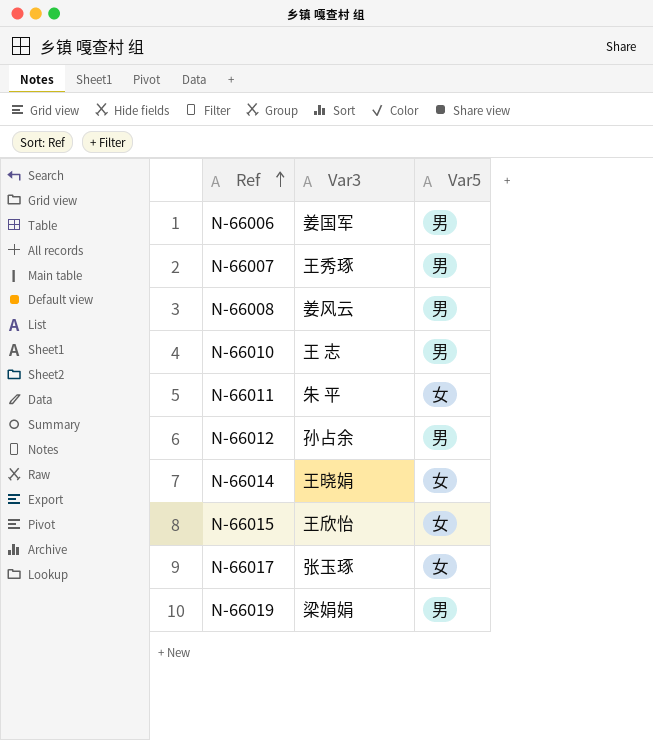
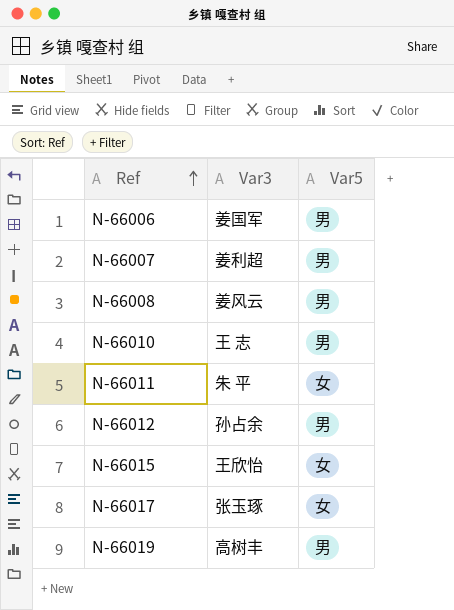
row N-66014: 王晓娟 | 女 -> none
N-66007 | Var3: 王秀琢 -> 姜利超
N-66019 | Var3: 梁娟娟 -> 高树丰

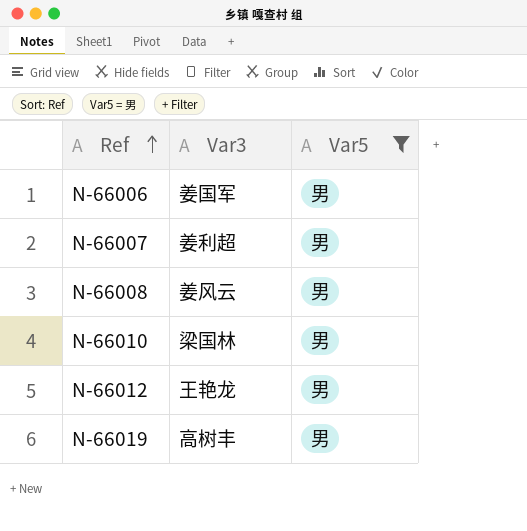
filter: none -> Var5 = 男
N-66010 | Var3: 王 志 -> 梁国林
N-66012 | Var3: 孙占余 -> 王艳龙

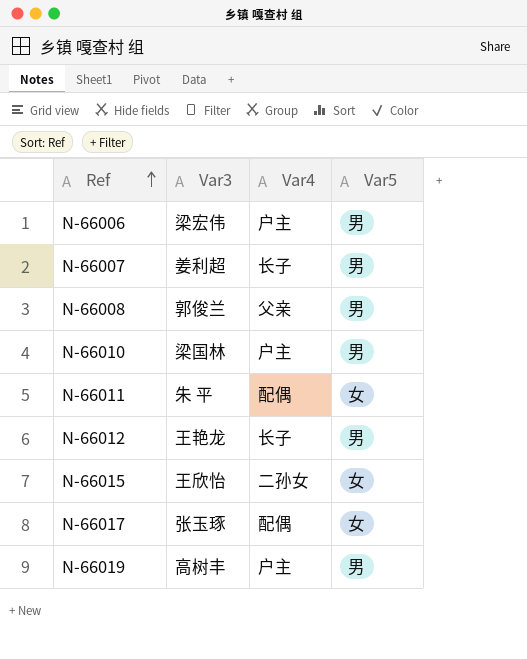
filter: Var5 = 男 -> none
column Var4 | position: none -> 3
N-66006 | Var3: 姜国军 -> 梁宏伟
N-66008 | Var3: 姜风云 -> 郭俊兰

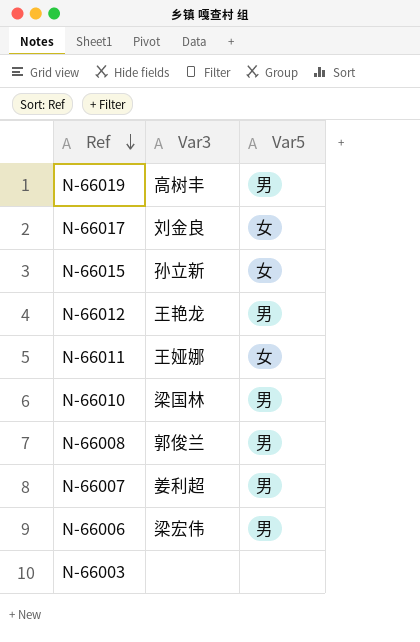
row order: Ref ascending -> Ref descending
column Var4 | position: 3 -> none
N-66017 | Var3: 张玉琢 -> 刘金良
N-66015 | Var3: 王欣怡 -> 孙立新
N-66011 | Var3: 朱 平 -> 王娅娜
row N-66003: none -> none | none

